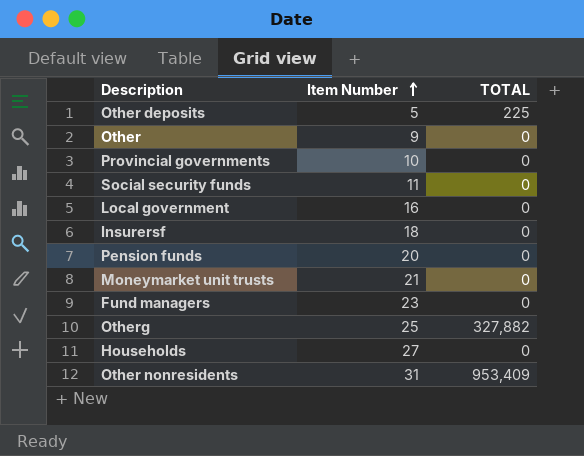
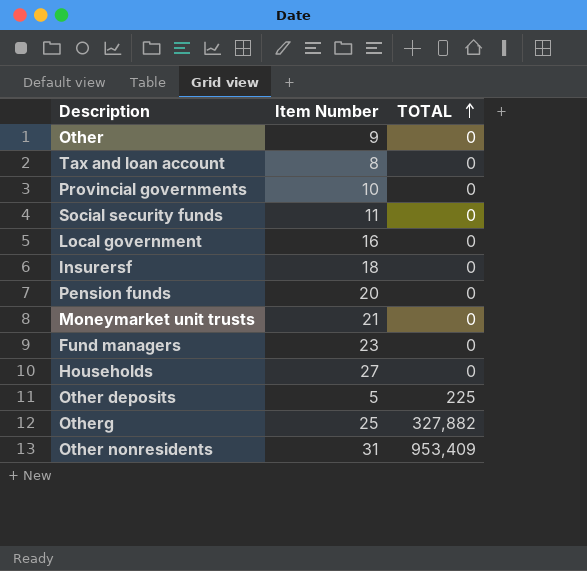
row order: Item Number ascending -> TOTAL ascending
row Tax and loan account: none -> 8 | 0

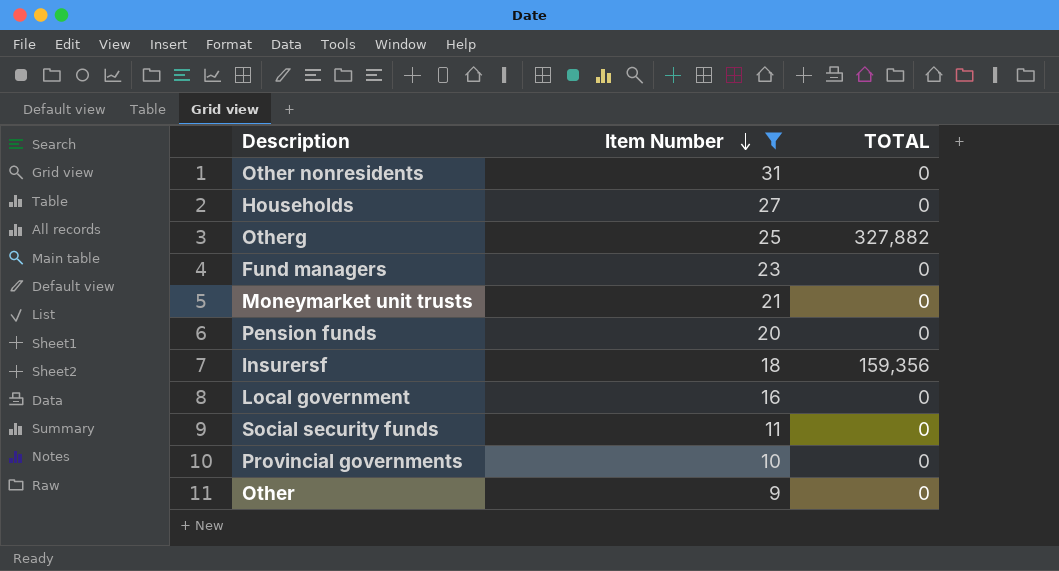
filter: none -> Item Number >= 9
row order: TOTAL ascending -> Item Number descending
Other nonresidents | TOTAL: 953,409 -> 0
Insurersf | TOTAL: 0 -> 159,356

